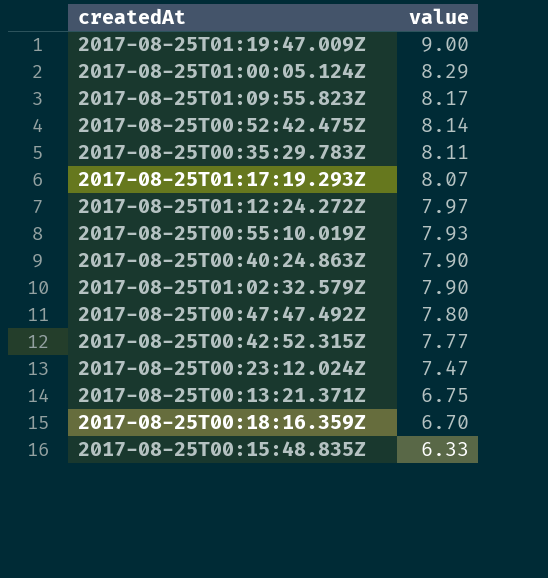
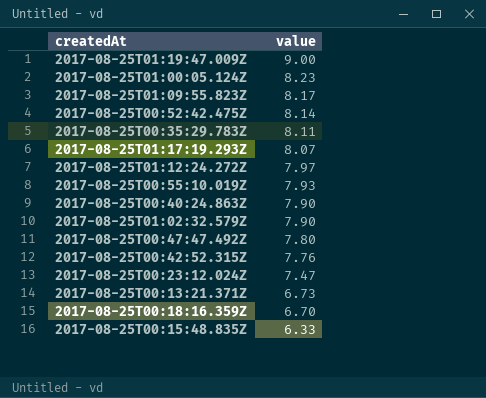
2017-08-25T01:00:05.124Z | value: 8.29 -> 8.23
2017-08-25T00:42:52.315Z | value: 7.77 -> 7.76
2017-08-25T00:13:21.371Z | value: 6.75 -> 6.73

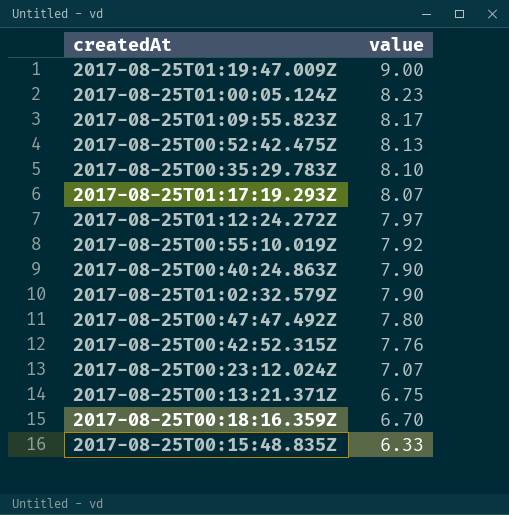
2017-08-25T00:52:42.475Z | value: 8.14 -> 8.13
2017-08-25T00:35:29.783Z | value: 8.11 -> 8.10
2017-08-25T00:55:10.019Z | value: 7.93 -> 7.92
2017-08-25T00:23:12.024Z | value: 7.47 -> 7.07
2017-08-25T00:13:21.371Z | value: 6.73 -> 6.75

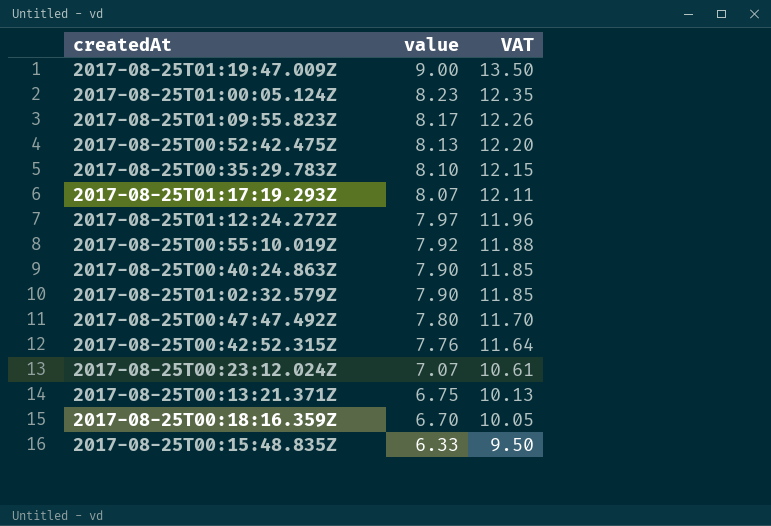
column VAT | formula: none -> [value] * 1.5

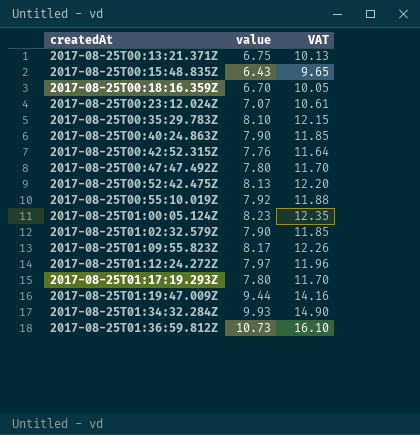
row order: value descending -> createdAt ascending
2017-08-25T00:15:48.835Z | value: 6.33 -> 6.43
2017-08-25T00:15:48.835Z | VAT: 9.50 -> 9.65
2017-08-25T01:17:19.293Z | value: 8.07 -> 7.80
2017-08-25T01:17:19.293Z | VAT: 12.11 -> 11.70
2017-08-25T01:19:47.009Z | value: 9.00 -> 9.44
2017-08-25T01:19:47.009Z | VAT: 13.50 -> 14.16
row 2017-08-25T01:34:32.284Z: none -> 9.93 | 14.90
row 2017-08-25T01:36:59.812Z: none -> 10.73 | 16.10

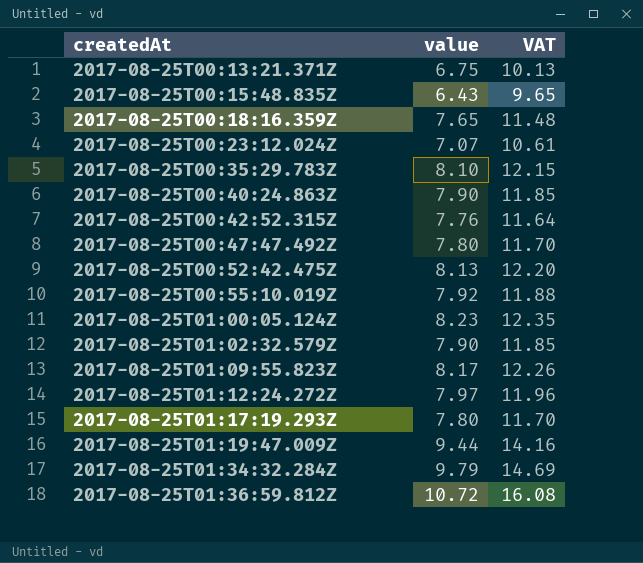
2017-08-25T00:18:16.359Z | value: 6.70 -> 7.65
2017-08-25T00:18:16.359Z | VAT: 10.05 -> 11.48
2017-08-25T01:34:32.284Z | value: 9.93 -> 9.79
2017-08-25T01:34:32.284Z | VAT: 14.90 -> 14.69
2017-08-25T01:36:59.812Z | value: 10.73 -> 10.72
2017-08-25T01:36:59.812Z | VAT: 16.10 -> 16.08

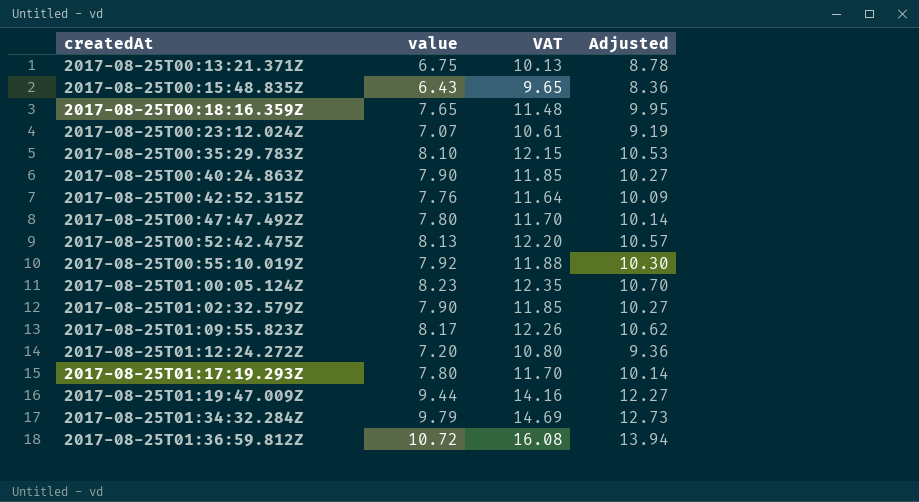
column Adjusted | formula: none -> [value] * 1.3
2017-08-25T01:12:24.272Z | value: 7.97 -> 7.20
2017-08-25T01:12:24.272Z | VAT: 11.96 -> 10.80

